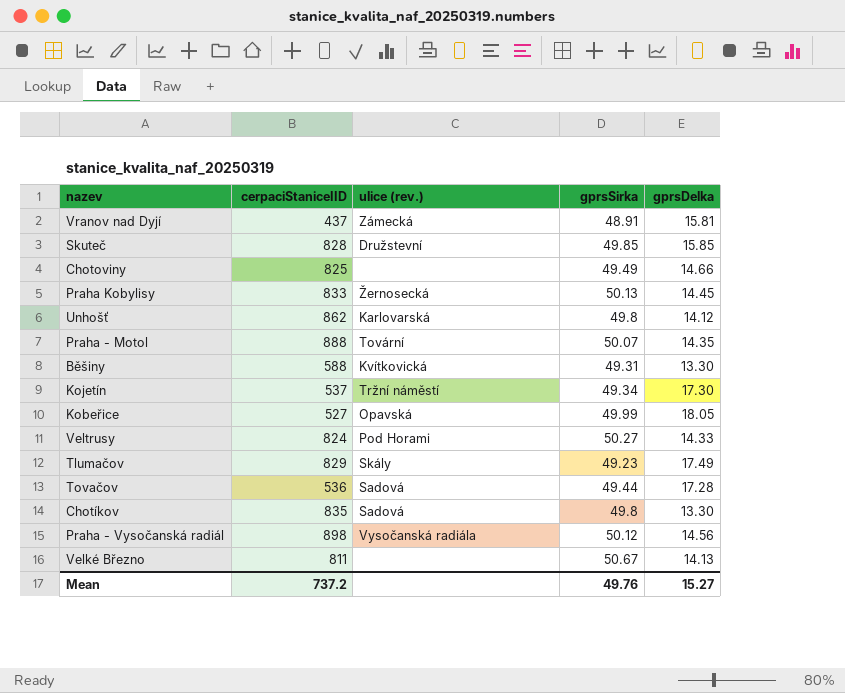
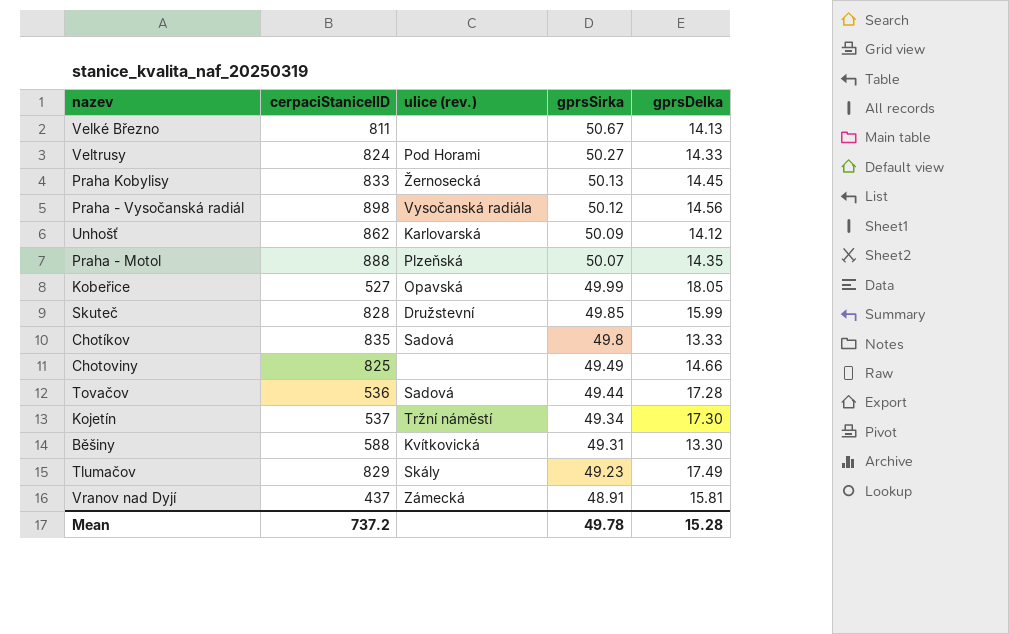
row order: none -> gprsSirka descending
Unhošť | gprsSirka: 49.8 -> 50.09
Praha - Motol | ulice (rev.): Tovární -> Plzeňská
Skuteč | gprsDelka: 15.85 -> 15.99
Chotíkov | gprsDelka: 13.30 -> 13.33
Mean | gprsSirka: 49.76 -> 49.78
Mean | gprsDelka: 15.27 -> 15.28

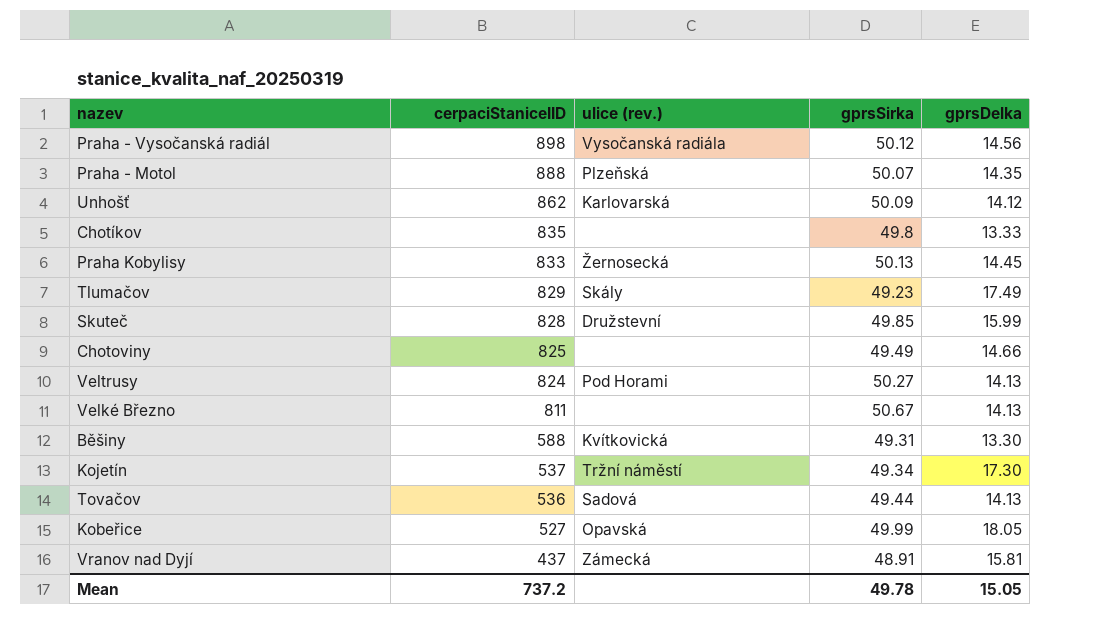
row order: gprsSirka descending -> cerpaciStaniceIID descending
Chotíkov | ulice (rev.): Sadová -> none
Veltrusy | gprsDelka: 14.33 -> 14.13
Tovačov | gprsDelka: 17.28 -> 14.13
Mean | gprsDelka: 15.28 -> 15.05

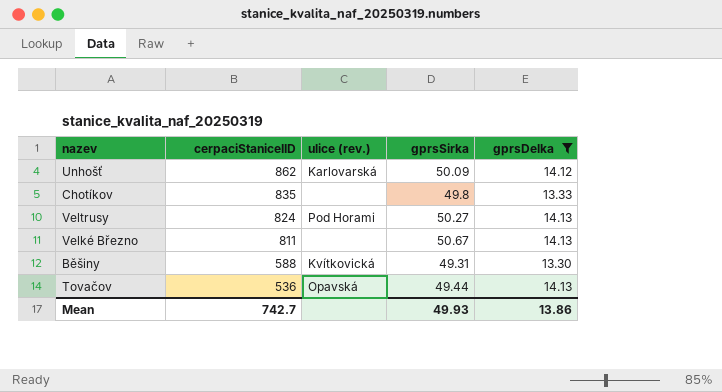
filter: none -> gprsDelka <= 14.13
Tovačov | ulice (rev.): Sadová -> Opavská
Mean | cerpaciStaniceIID: 737.2 -> 742.7
Mean | gprsSirka: 49.78 -> 49.93
Mean | gprsDelka: 15.05 -> 13.86

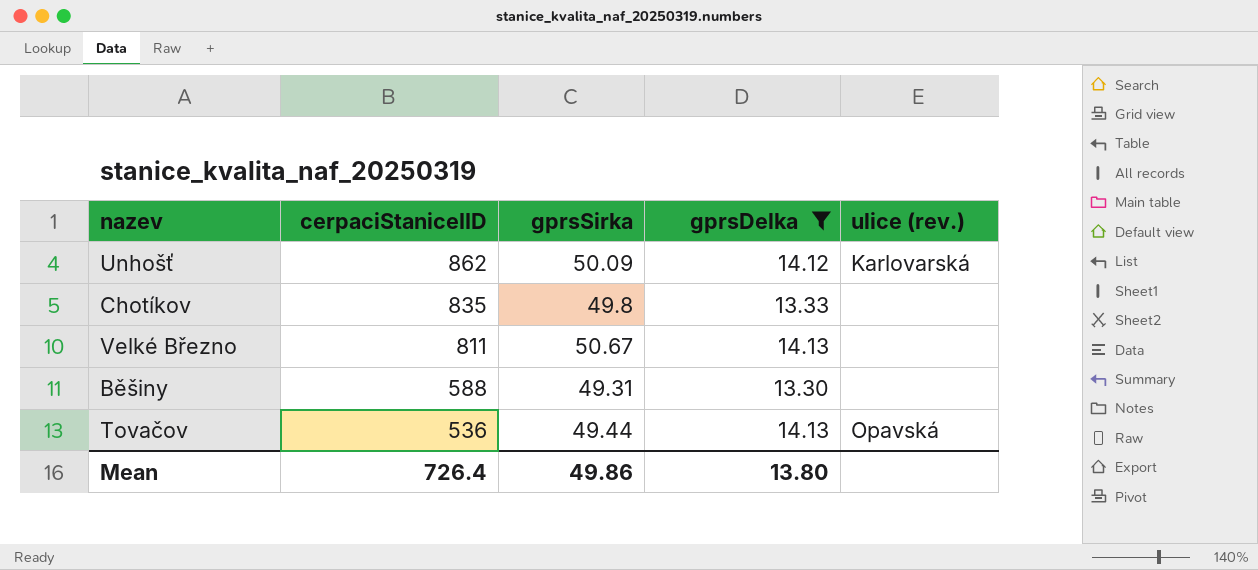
column ulice (rev.) | position: 3 -> 5
row Veltrusy: 824 | Pod Horami | 50.27 | 14.13 -> none
Běšiny | ulice (rev.): Kvítkovická -> none
Mean | cerpaciStaniceIID: 742.7 -> 726.4
Mean | gprsSirka: 49.93 -> 49.86
Mean | gprsDelka: 13.86 -> 13.80

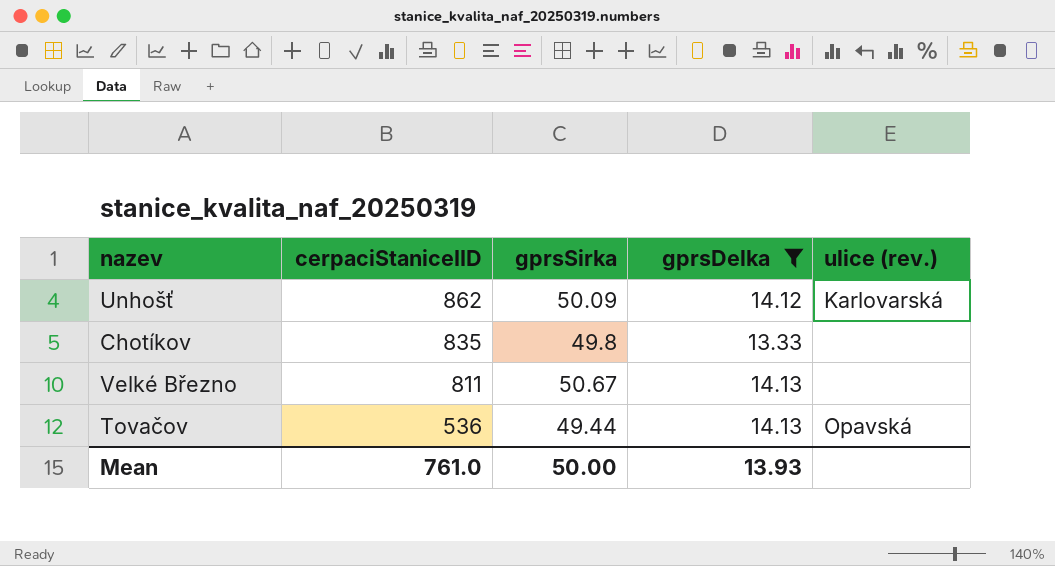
row Běšiny: 588 | 49.31 | 13.30 | none -> none
Mean | cerpaciStaniceIID: 726.4 -> 761.0
Mean | gprsSirka: 49.86 -> 50.00
Mean | gprsDelka: 13.80 -> 13.93

